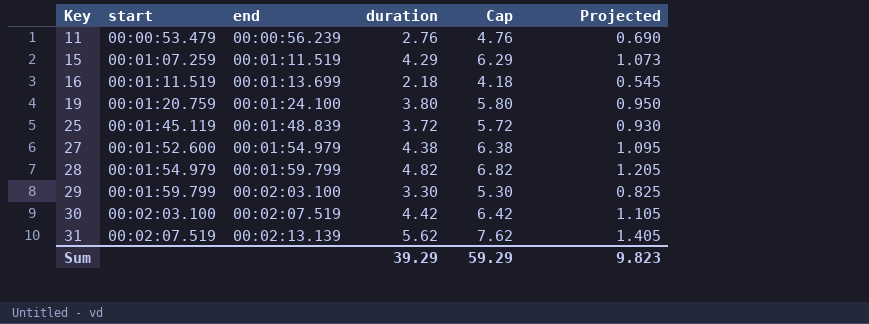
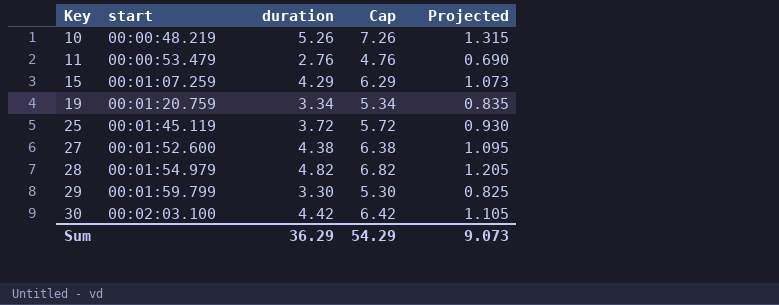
column end | position: 3 -> none
row 16: 00:01:11.519 | 00:01:13.699 | 2.18 | 4.18 | 0.545 -> none
row 31: 00:02:07.519 | 00:02:13.139 | 5.62 | 7.62 | 1.405 -> none
row 10: none -> 00:00:48.219 | 5.26 | 7.26 | 1.315
19 | duration: 3.80 -> 3.34
19 | Cap: 5.80 -> 5.34
19 | Projected: 0.950 -> 0.835
Sum | duration: 39.29 -> 36.29
Sum | Cap: 59.29 -> 54.29
Sum | Projected: 9.823 -> 9.073

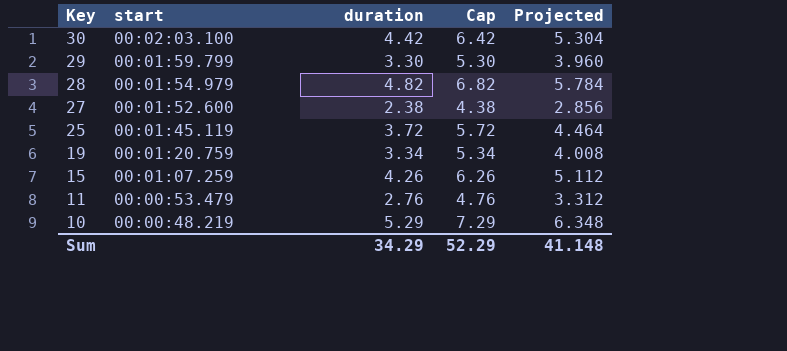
row order: Key ascending -> Key descending
column Projected | formula: [duration] * 0.25 -> [duration] * 1.2
27 | duration: 4.38 -> 2.38
27 | Cap: 6.38 -> 4.38
15 | duration: 4.29 -> 4.26
15 | Cap: 6.29 -> 6.26
10 | duration: 5.26 -> 5.29
10 | Cap: 7.26 -> 7.29
Sum | duration: 36.29 -> 34.29
Sum | Cap: 54.29 -> 52.29
Sum | Projected: 9.073 -> 41.148

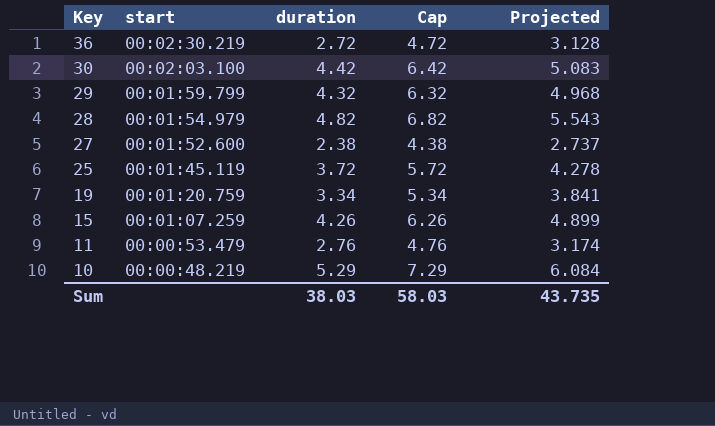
column Projected | formula: [duration] * 1.2 -> [duration] * 1.15
row 36: none -> 00:02:30.219 | 2.72 | 4.72 | 3.128
29 | duration: 3.30 -> 4.32
29 | Cap: 5.30 -> 6.32
Sum | duration: 34.29 -> 38.03
Sum | Cap: 52.29 -> 58.03
Sum | Projected: 41.148 -> 43.735

